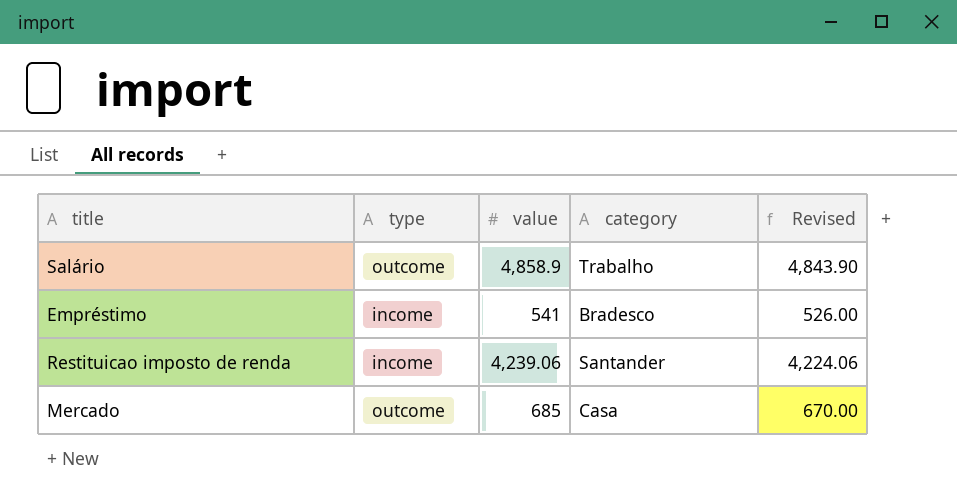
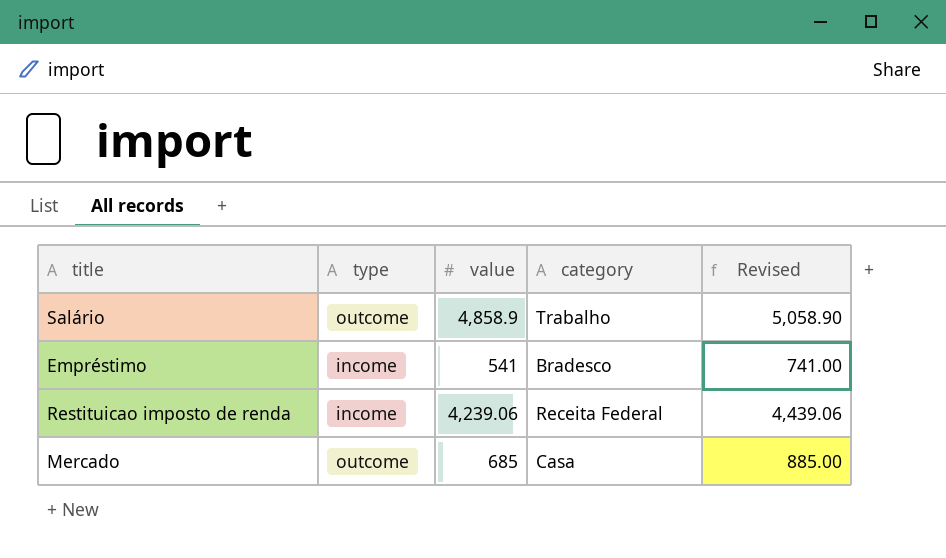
column Revised | formula: [value] - 15 -> [value] + 200
Restituicao imposto de renda | category: Santander -> Receita Federal

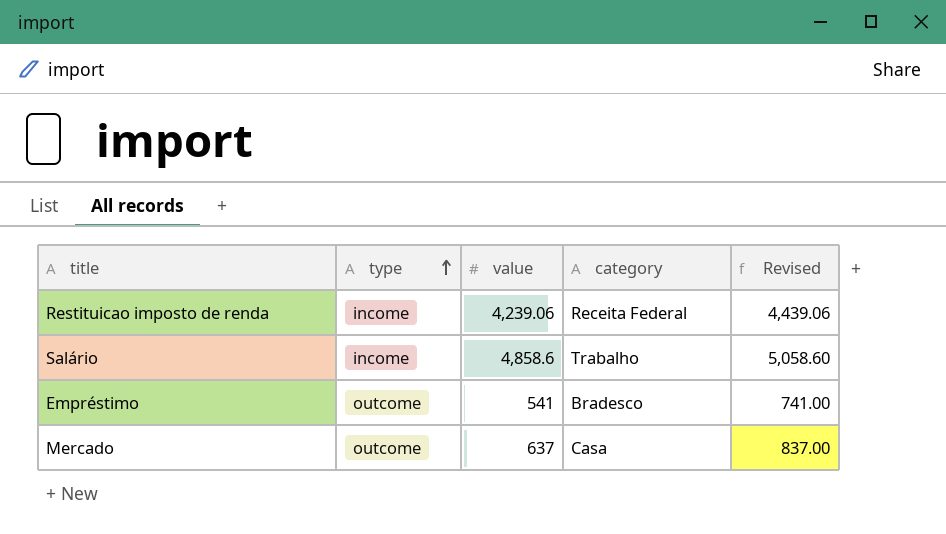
row order: none -> type ascending
Salário | type: outcome -> income
Salário | value: 4,858.9 -> 4,858.6
Salário | Revised: 5,058.90 -> 5,058.60
Empréstimo | type: income -> outcome
Mercado | value: 685 -> 637
Mercado | Revised: 885.00 -> 837.00

